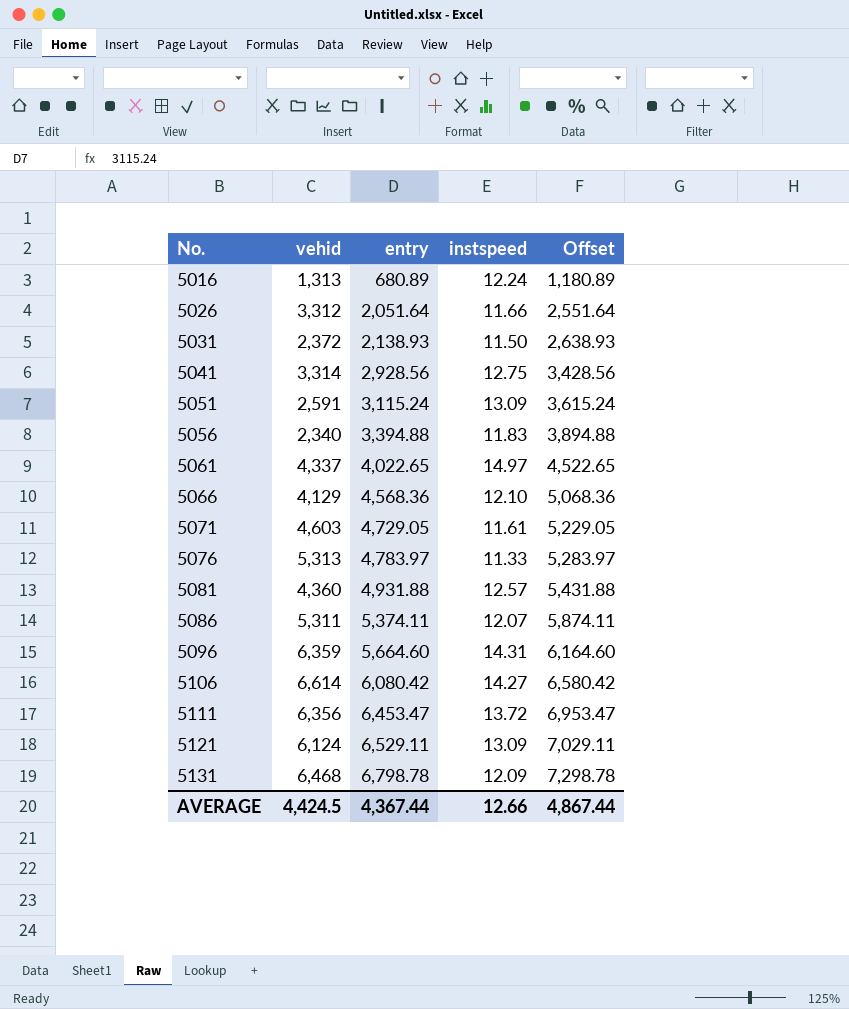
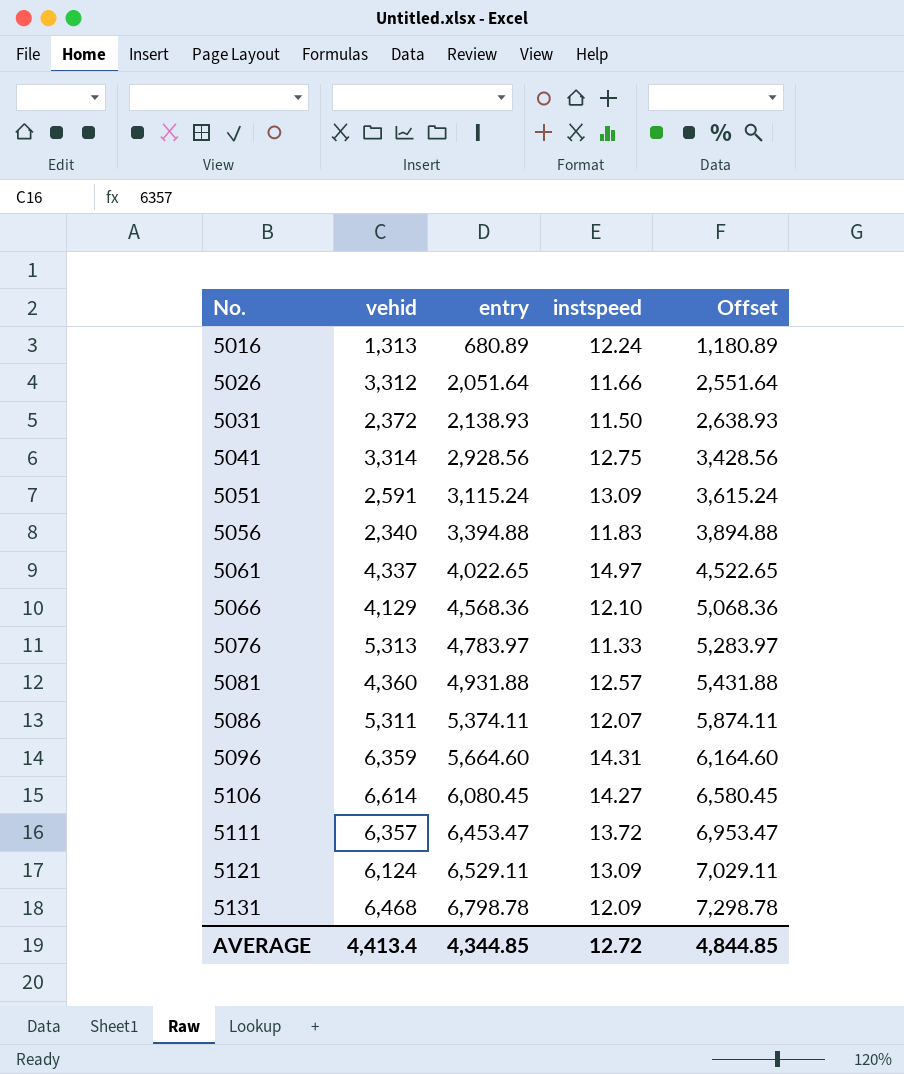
row 5071: 4,603 | 4,729.05 | 11.61 | 5,229.05 -> none
5106 | entry: 6,080.42 -> 6,080.45
5106 | Offset: 6,580.42 -> 6,580.45
5111 | vehid: 6,356 -> 6,357
AVERAGE | vehid: 4,424.5 -> 4,413.4
AVERAGE | entry: 4,367.44 -> 4,344.85
AVERAGE | instspeed: 12.66 -> 12.72
AVERAGE | Offset: 4,867.44 -> 4,844.85

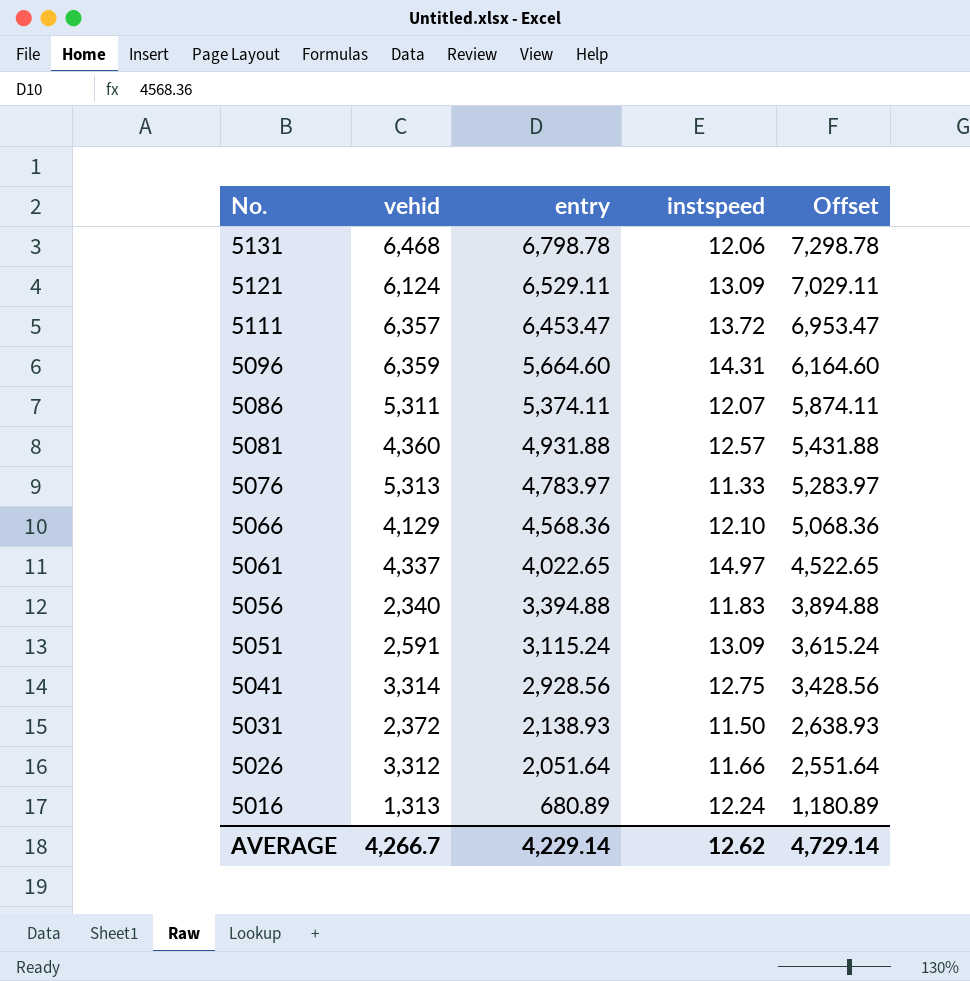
row order: No. ascending -> No. descending
row 5106: 6,614 | 6,080.45 | 14.27 | 6,580.45 -> none
5131 | instspeed: 12.09 -> 12.06
AVERAGE | vehid: 4,413.4 -> 4,266.7
AVERAGE | entry: 4,344.85 -> 4,229.14
AVERAGE | instspeed: 12.72 -> 12.62
AVERAGE | Offset: 4,844.85 -> 4,729.14

